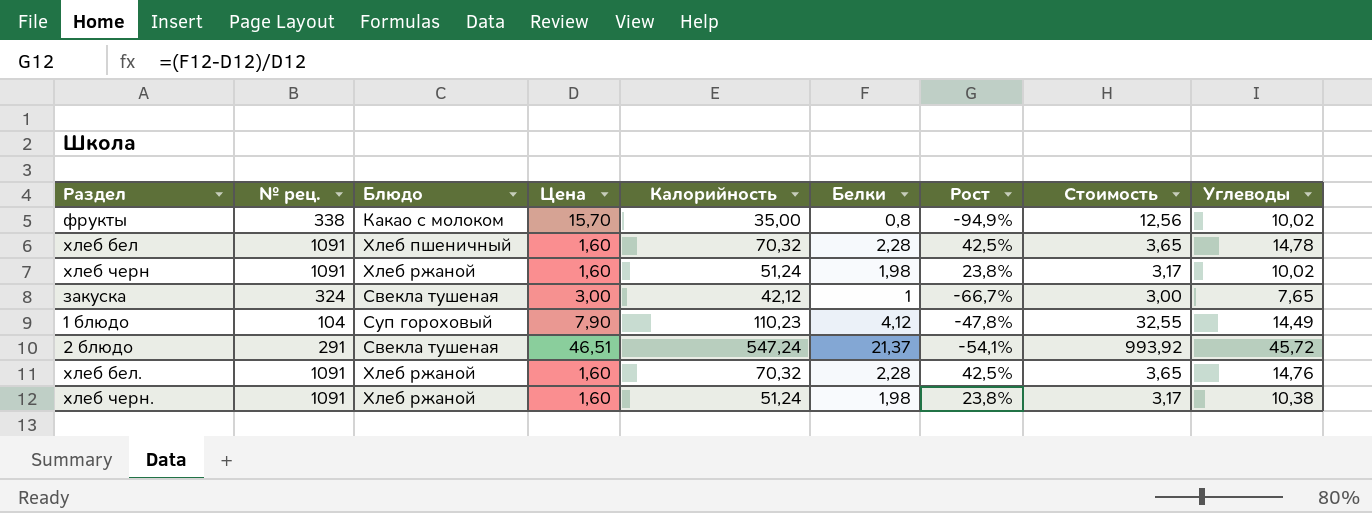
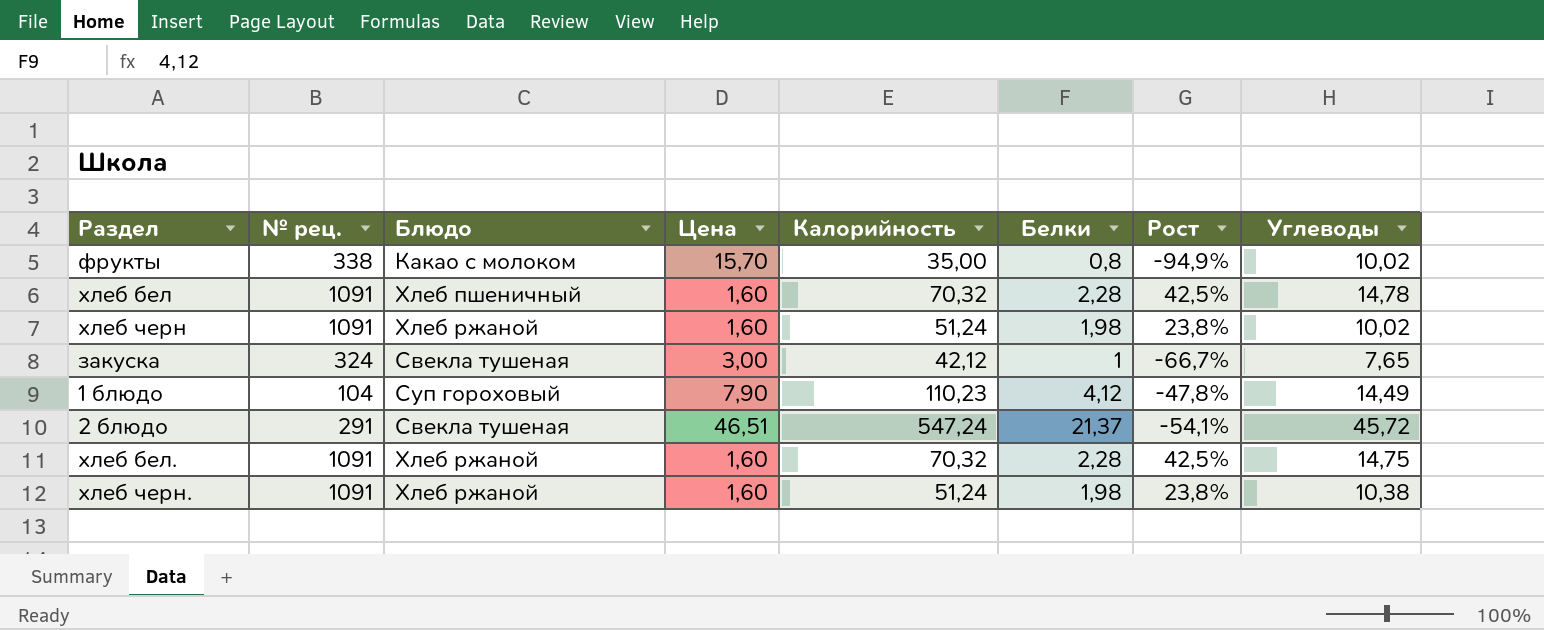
column Стоимость | formula: [Цена] * [Белки] -> none
хлеб бел. | Углеводы: 14,76 -> 14,75

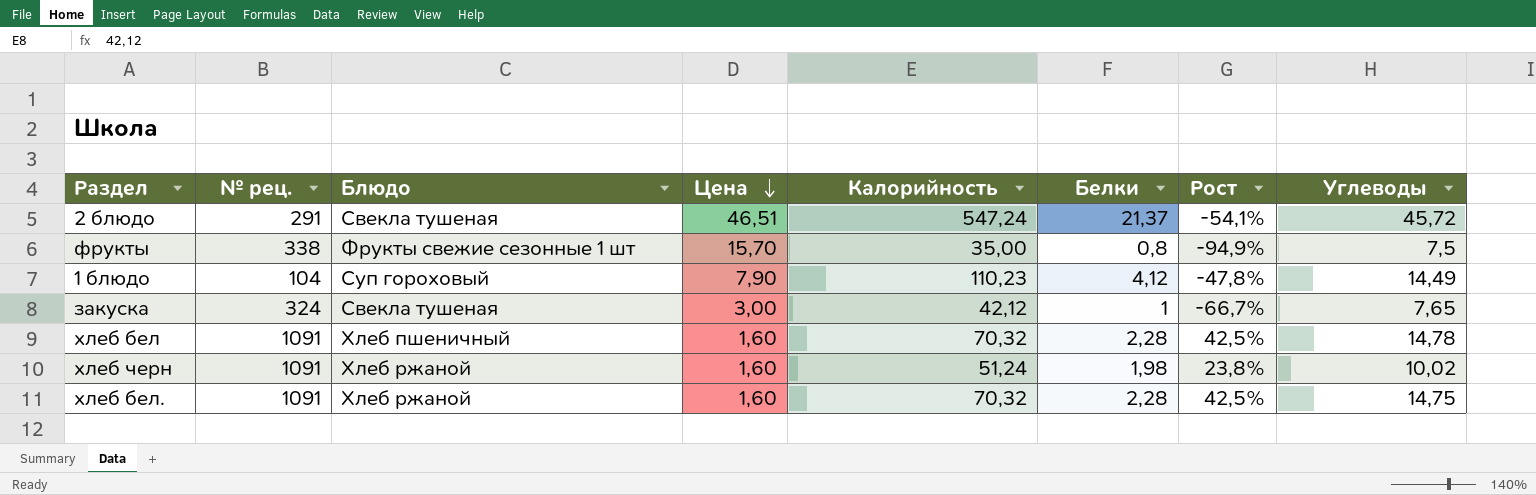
row order: none -> Цена descending
row хлеб черн.: 1091 | Хлеб ржаной | 1,60 | 51,24 | 1,98 | 23,8% | 10,38 -> none
фрукты | Блюдо: Какао с молоком -> Фрукты свежие сезонные 1 шт
фрукты | Углеводы: 10,02 -> 7,5

